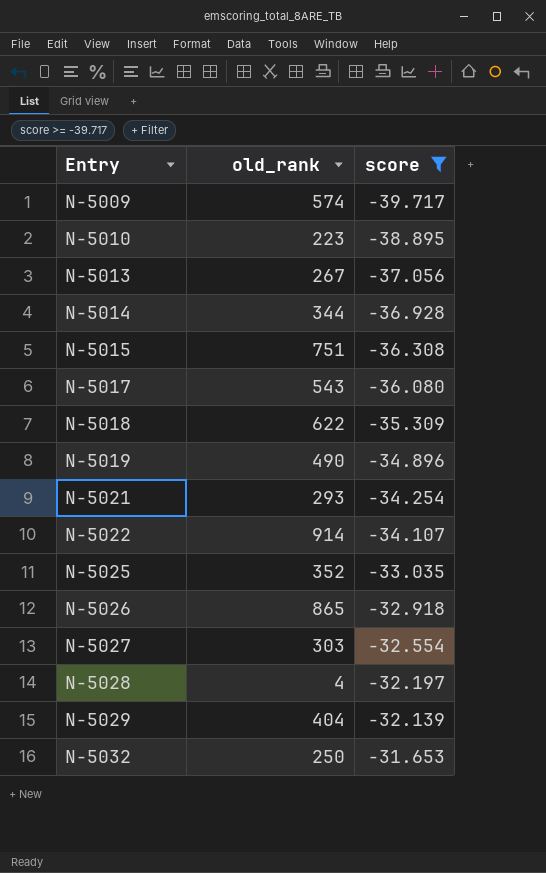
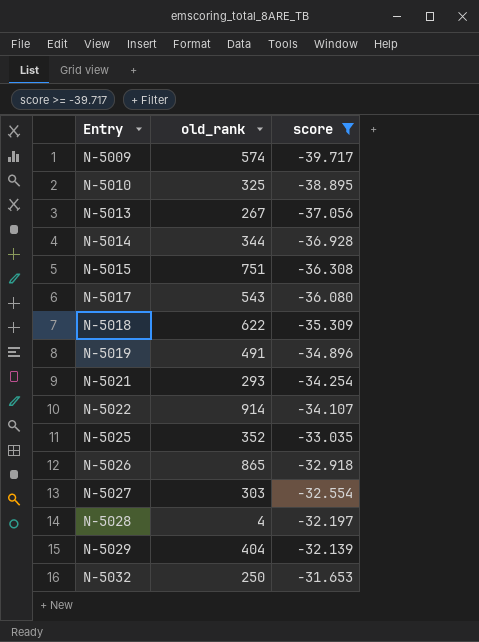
N-5010 | old_rank: 223 -> 325
N-5019 | old_rank: 490 -> 491

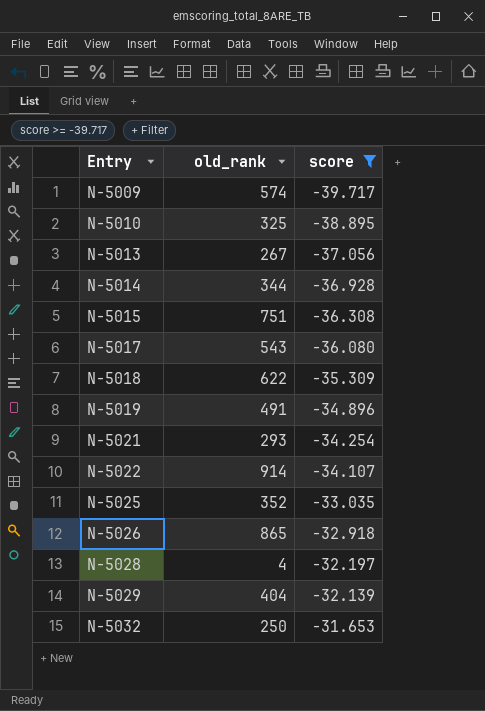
row N-5027: 303 | -32.554 -> none

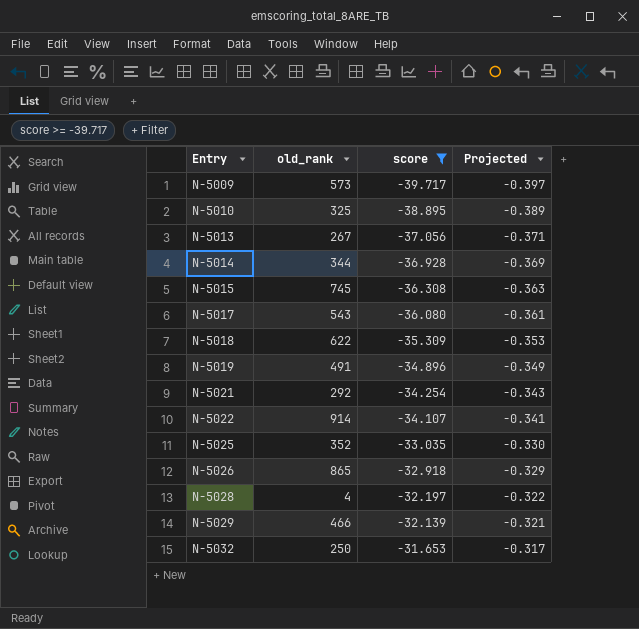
column Projected | formula: none -> [score] * 0.01
N-5009 | old_rank: 574 -> 573
N-5015 | old_rank: 751 -> 745
N-5021 | old_rank: 293 -> 292
N-5029 | old_rank: 404 -> 466

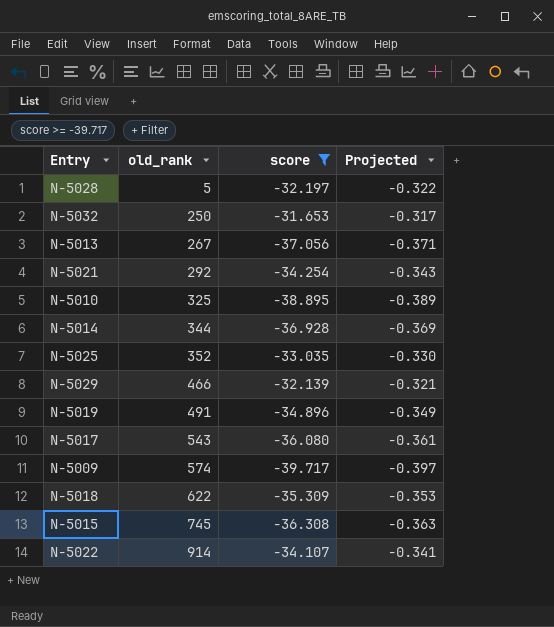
row order: Entry ascending -> old_rank ascending
row N-5026: 865 | -32.918 | -0.329 -> none
N-5028 | old_rank: 4 -> 5
N-5009 | old_rank: 573 -> 574

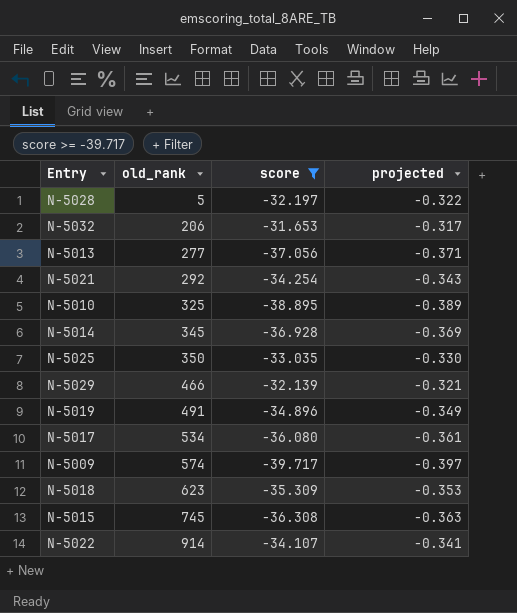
column name: Projected -> projected
N-5032 | old_rank: 250 -> 206
N-5013 | old_rank: 267 -> 277
N-5014 | old_rank: 344 -> 345
N-5025 | old_rank: 352 -> 350
N-5017 | old_rank: 543 -> 534
N-5018 | old_rank: 622 -> 623

